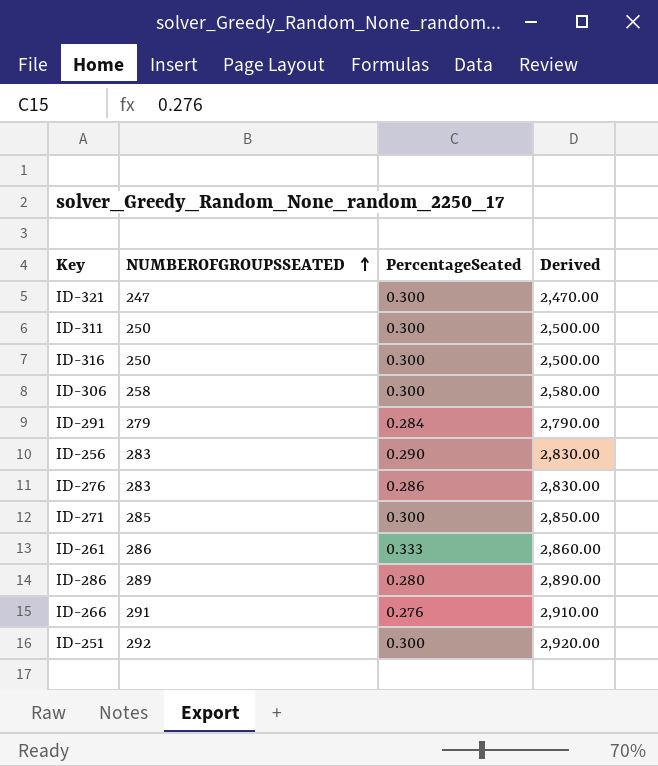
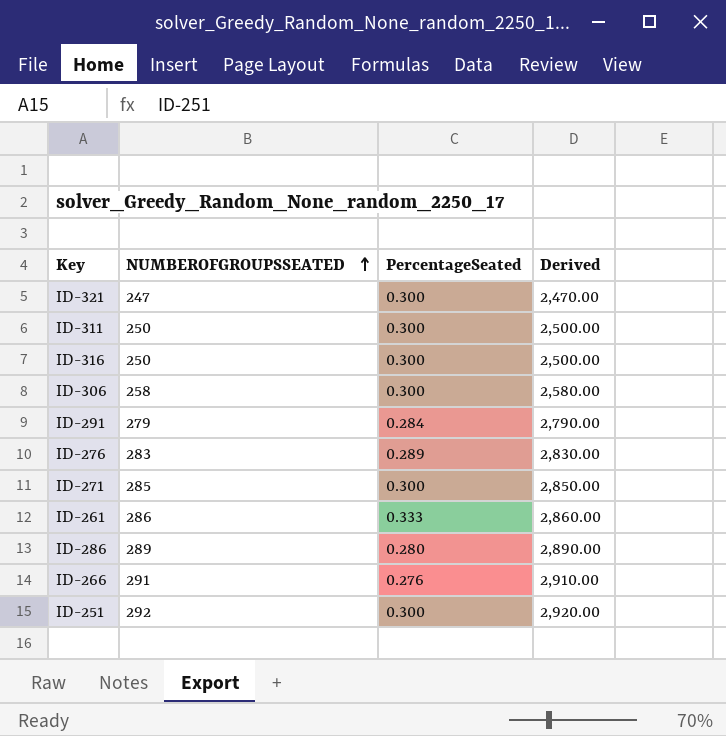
row ID-256: 283 | 0.290 | 2,830.00 -> none
ID-276 | PercentageSeated: 0.286 -> 0.289

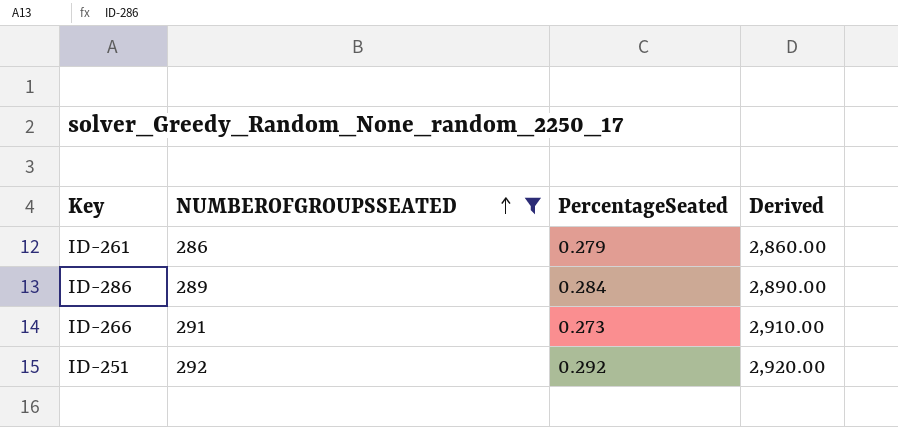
filter: none -> NUMBEROFGROUPSSEATED >= 286
ID-261 | PercentageSeated: 0.333 -> 0.279
ID-286 | PercentageSeated: 0.280 -> 0.284
ID-266 | PercentageSeated: 0.276 -> 0.273
ID-251 | PercentageSeated: 0.300 -> 0.292

